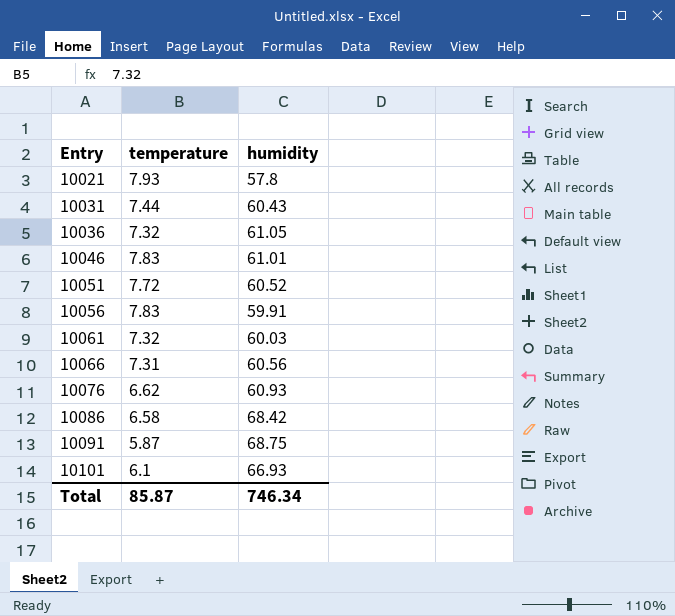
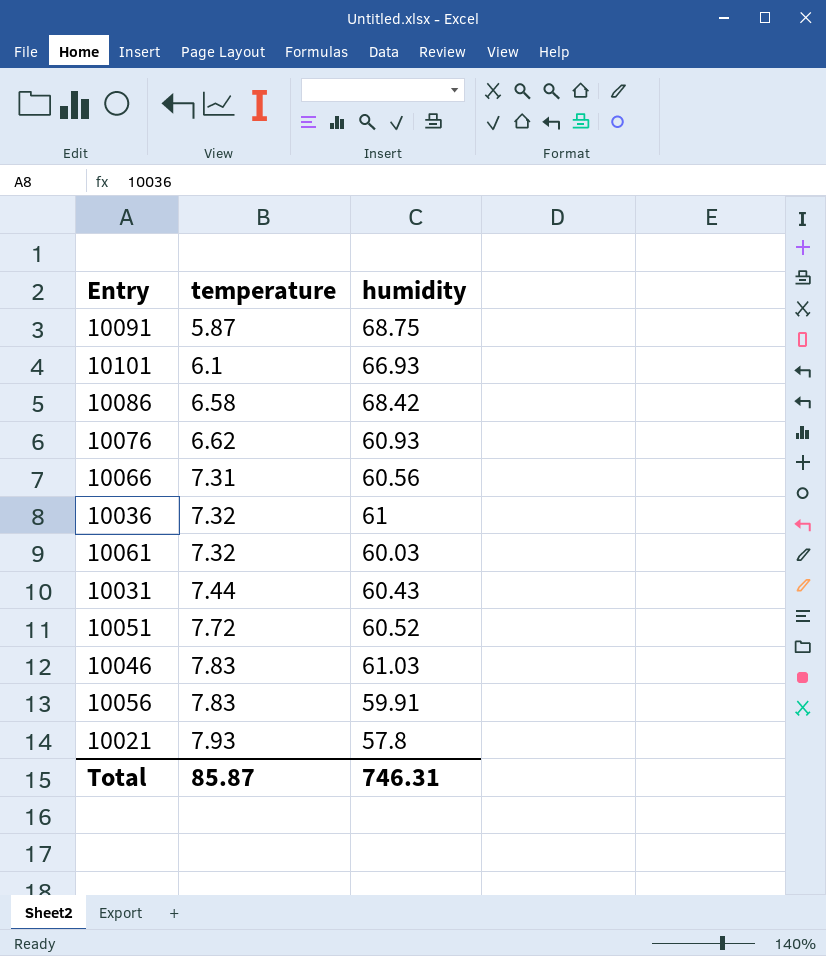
row order: Entry ascending -> temperature ascending
10036 | humidity: 61.05 -> 61
10046 | humidity: 61.01 -> 61.03
Total | humidity: 746.34 -> 746.31

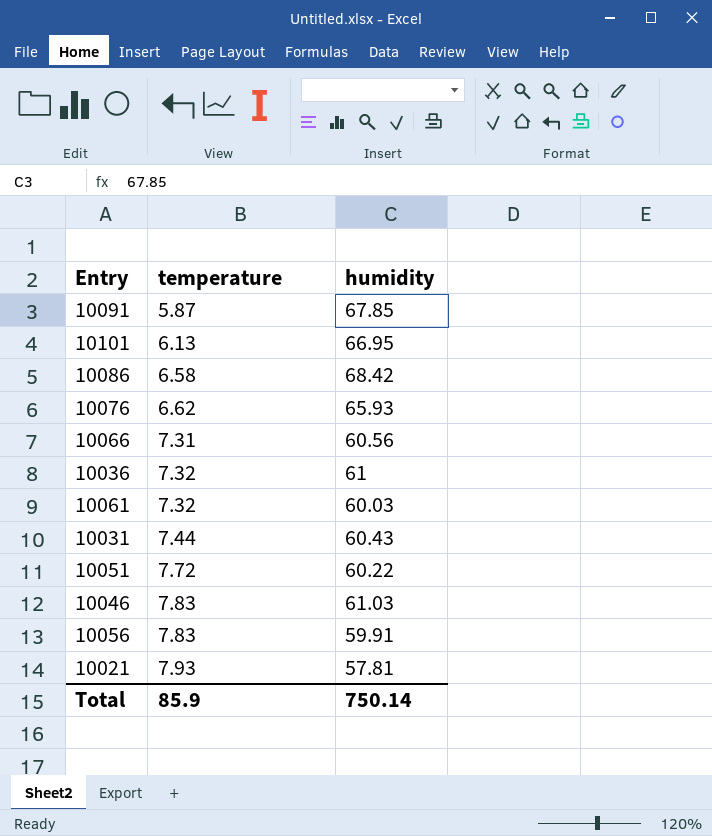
10091 | humidity: 68.75 -> 67.85
10101 | temperature: 6.1 -> 6.13
10101 | humidity: 66.93 -> 66.95
10076 | humidity: 60.93 -> 65.93
10051 | humidity: 60.52 -> 60.22
10021 | humidity: 57.8 -> 57.81
Total | temperature: 85.87 -> 85.9
Total | humidity: 746.31 -> 750.14

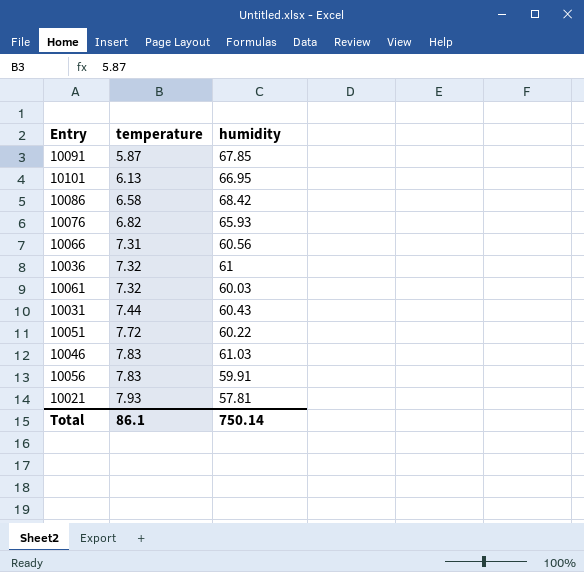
10076 | temperature: 6.62 -> 6.82
Total | temperature: 85.9 -> 86.1

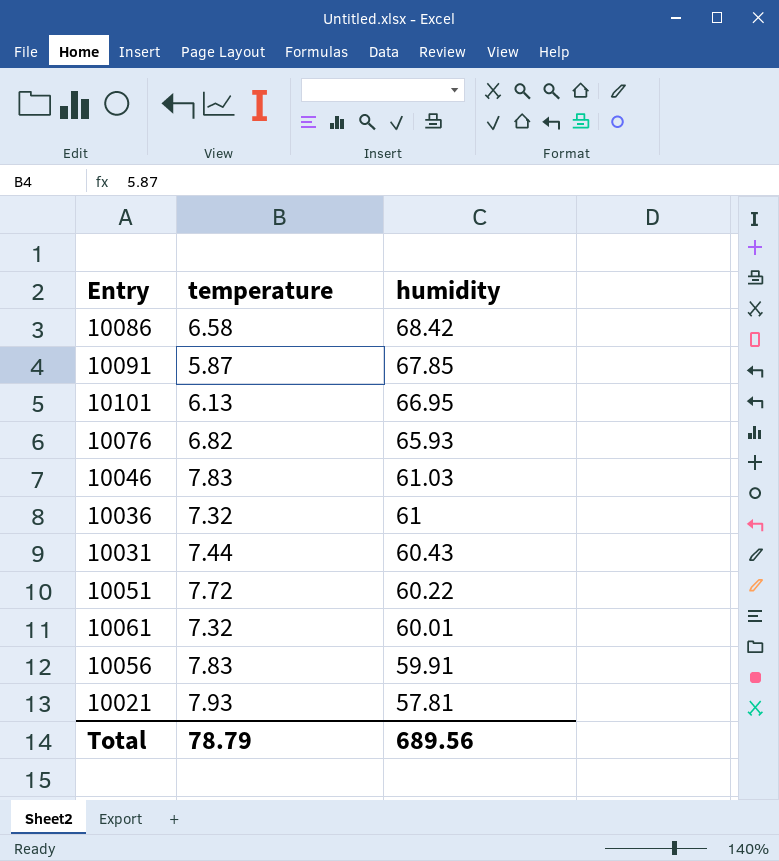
row order: temperature ascending -> humidity descending
row 10066: 7.31 | 60.56 -> none
10061 | humidity: 60.03 -> 60.01
Total | temperature: 86.1 -> 78.79
Total | humidity: 750.14 -> 689.56

